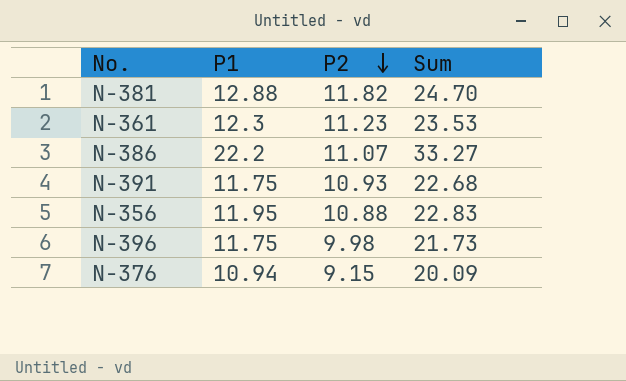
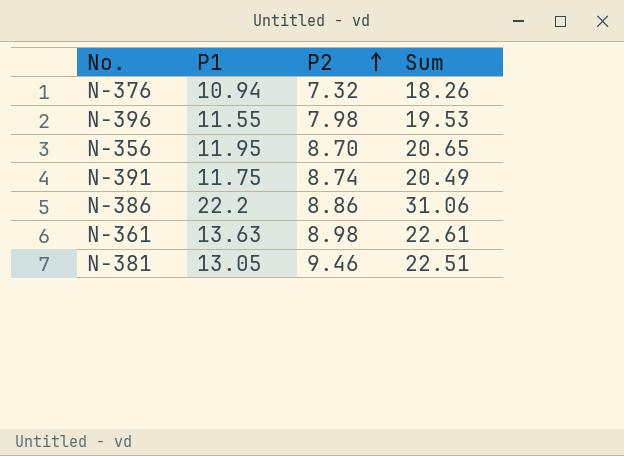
row order: P2 descending -> P2 ascending
N-376 | P2: 9.15 -> 7.32
N-376 | Sum: 20.09 -> 18.26
N-396 | P1: 11.75 -> 11.55
N-396 | P2: 9.98 -> 7.98
N-396 | Sum: 21.73 -> 19.53
N-356 | P2: 10.88 -> 8.70
N-356 | Sum: 22.83 -> 20.65
N-391 | P2: 10.93 -> 8.74
N-391 | Sum: 22.68 -> 20.49
N-386 | P2: 11.07 -> 8.86
N-386 | Sum: 33.27 -> 31.06
N-361 | P1: 12.3 -> 13.63
N-361 | P2: 11.23 -> 8.98
N-361 | Sum: 23.53 -> 22.61
N-381 | P1: 12.88 -> 13.05
N-381 | P2: 11.82 -> 9.46
N-381 | Sum: 24.70 -> 22.51

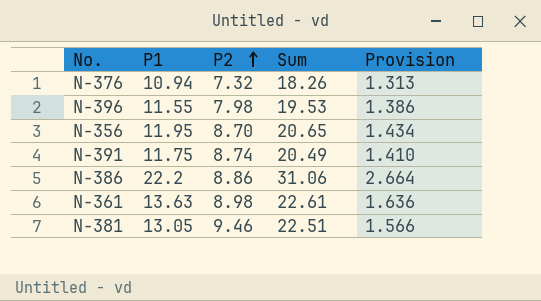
column Provision | formula: none -> [P1] * 0.12

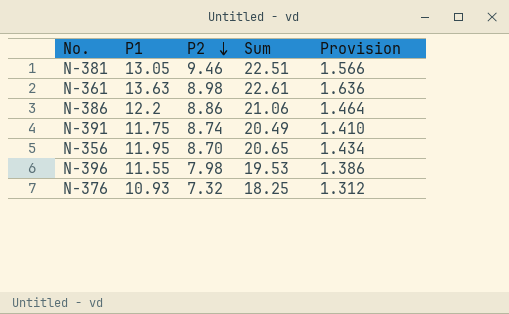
row order: P2 ascending -> P2 descending
N-386 | P1: 22.2 -> 12.2
N-386 | Sum: 31.06 -> 21.06
N-386 | Provision: 2.664 -> 1.464
N-376 | P1: 10.94 -> 10.93
N-376 | Sum: 18.26 -> 18.25
N-376 | Provision: 1.313 -> 1.312

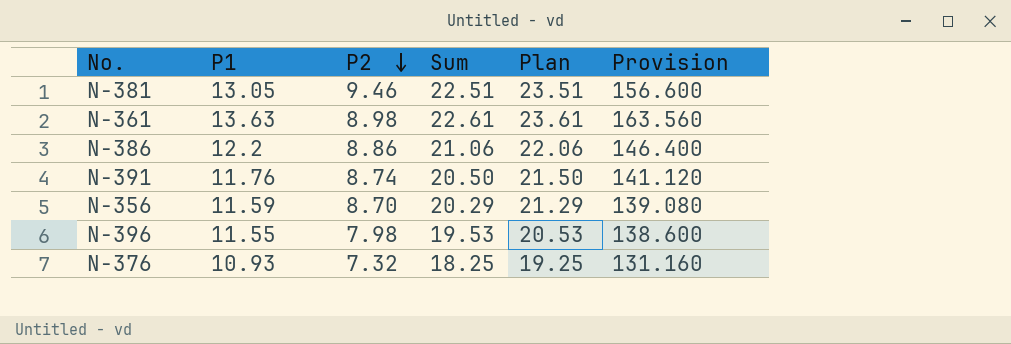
column Plan | formula: none -> [Sum] + 1
column Provision | formula: [P1] * 0.12 -> [P1] * 12
N-391 | P1: 11.75 -> 11.76
N-391 | Sum: 20.49 -> 20.50
N-356 | P1: 11.95 -> 11.59
N-356 | Sum: 20.65 -> 20.29

